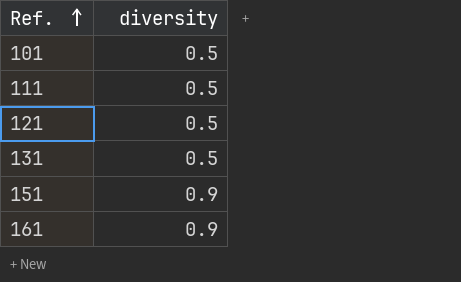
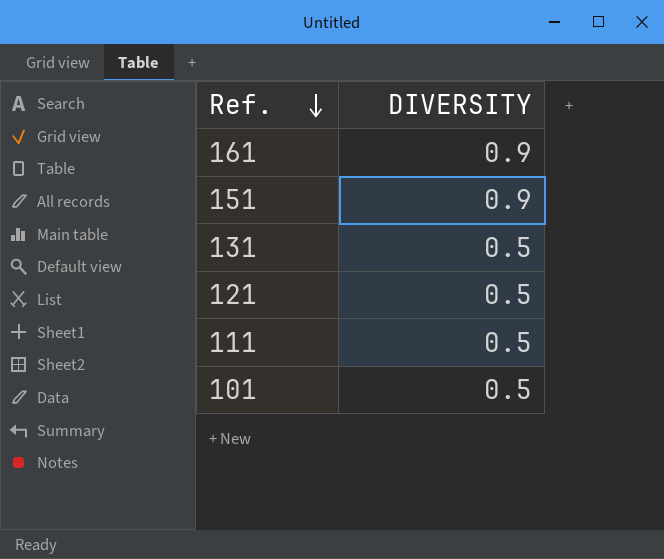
row order: Ref. ascending -> Ref. descending
column name: diversity -> DIVERSITY

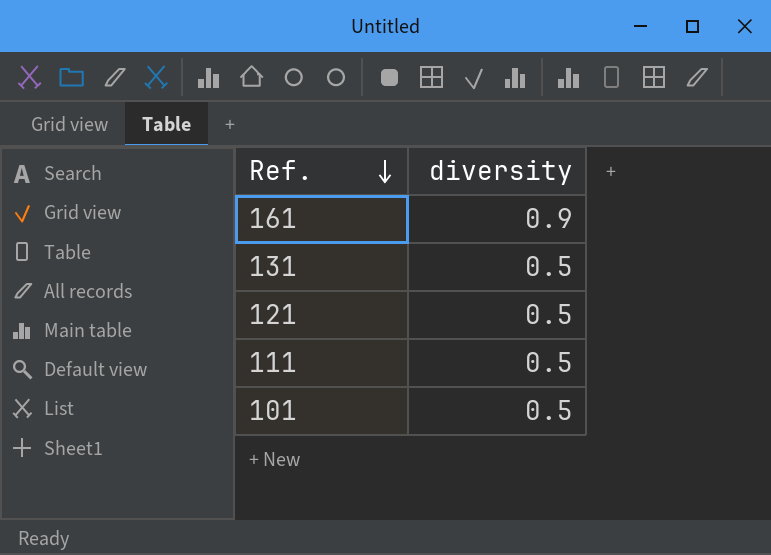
column name: DIVERSITY -> diversity
row 151: 0.9 -> none

